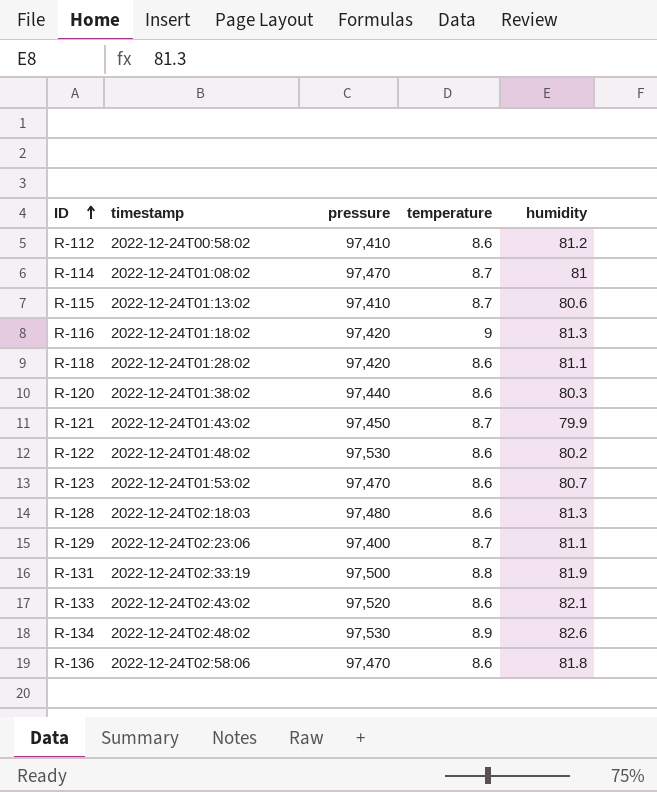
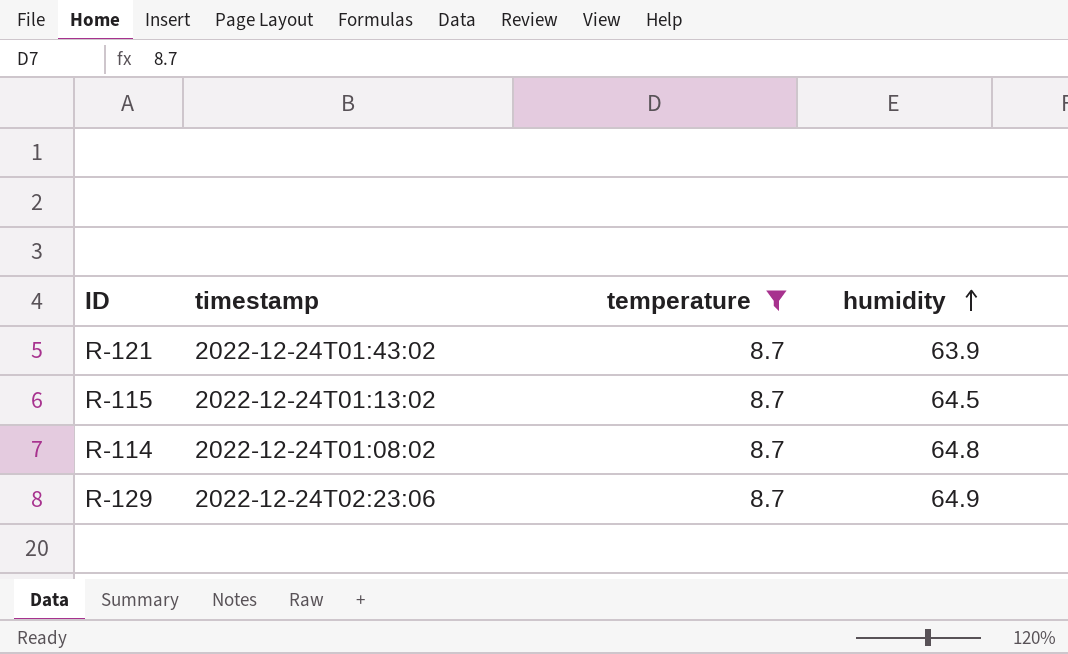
filter: none -> temperature = 8.7
row order: ID ascending -> humidity ascending
column pressure | position: 3 -> none
R-121 | humidity: 79.9 -> 63.9
R-115 | humidity: 80.6 -> 64.5
R-114 | humidity: 81 -> 64.8
R-129 | humidity: 81.1 -> 64.9

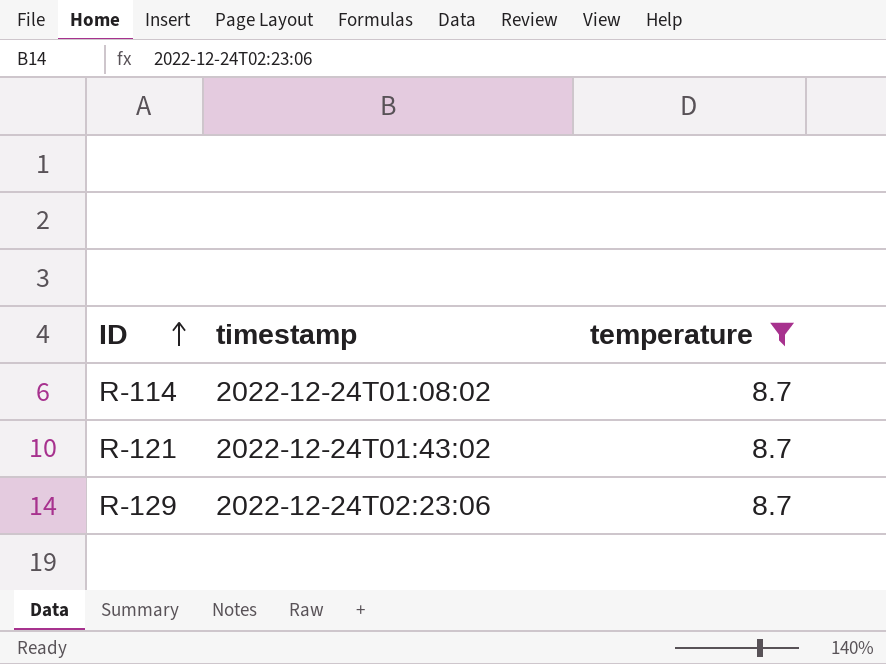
row order: humidity ascending -> ID ascending
column humidity | position: 4 -> none
row R-115: 2022-12-24T01:13:02 | 8.7 | 64.5 -> none

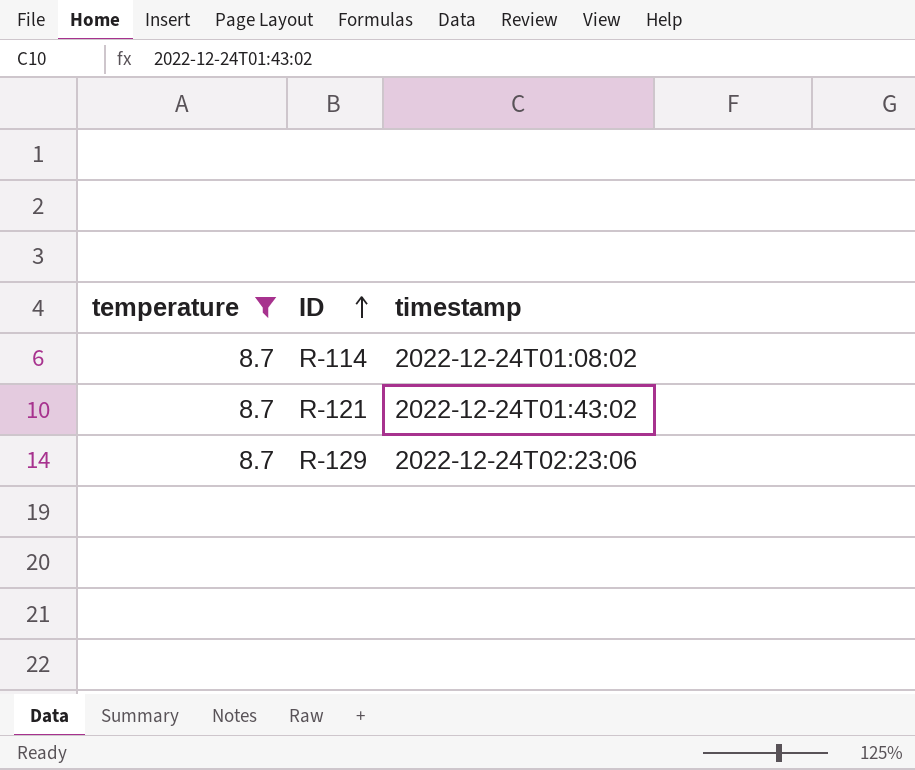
column temperature | position: 3 -> 1

